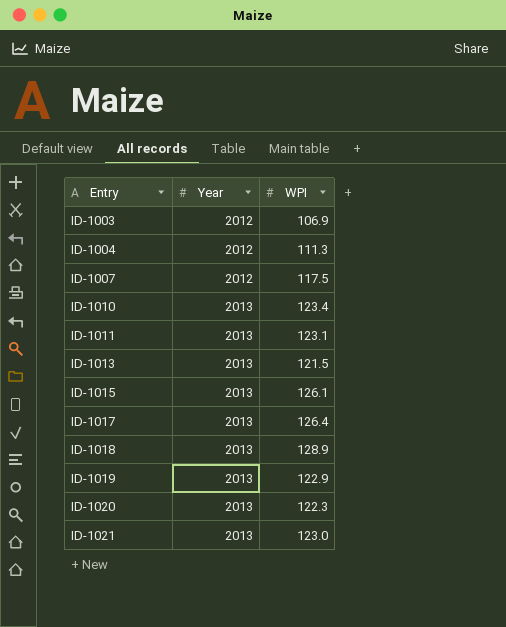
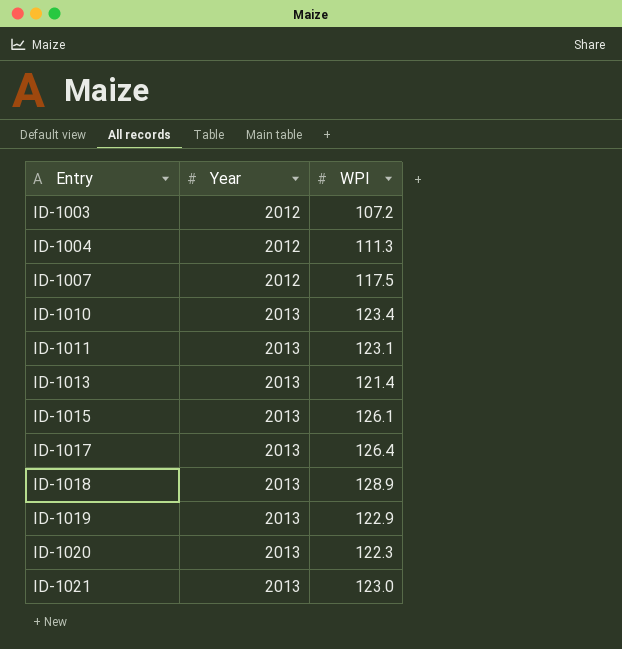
ID-1003 | WPI: 106.9 -> 107.2
ID-1013 | WPI: 121.5 -> 121.4

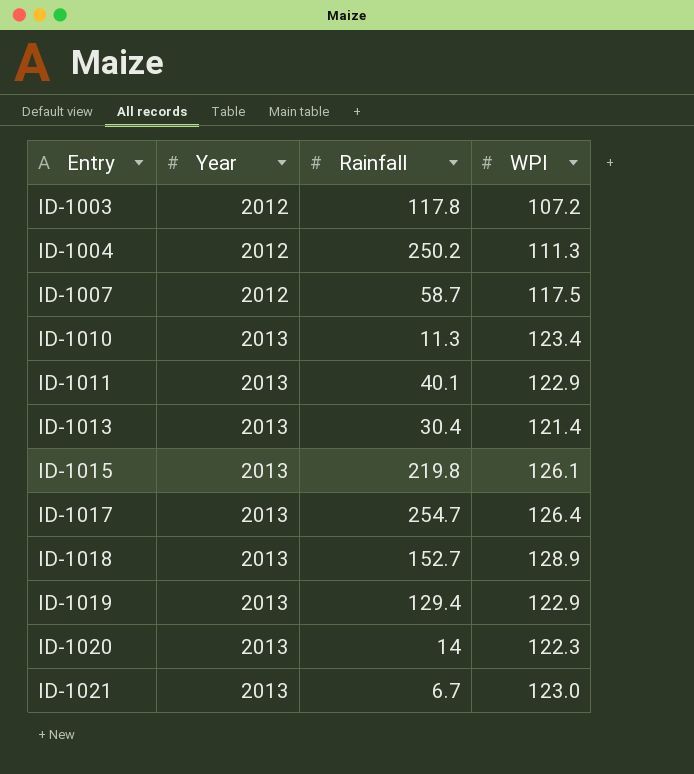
column Rainfall | position: none -> 3
ID-1011 | WPI: 123.1 -> 122.9

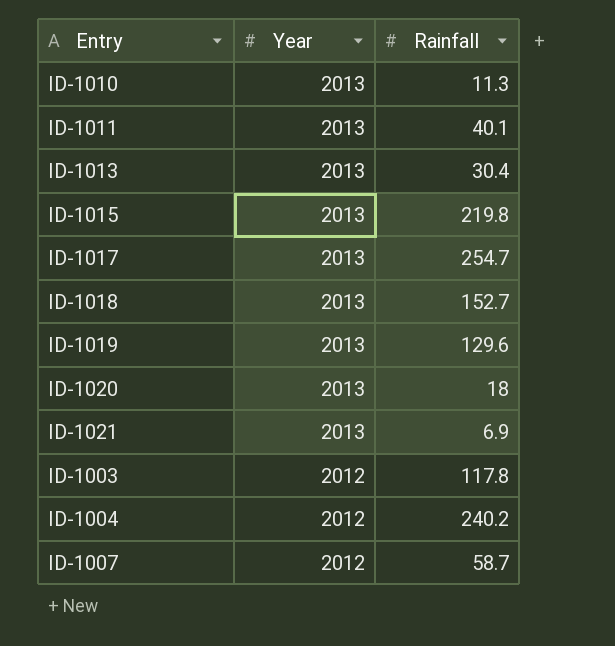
row order: Entry ascending -> Year descending
column WPI | position: 4 -> none
ID-1019 | Rainfall: 129.4 -> 129.6
ID-1020 | Rainfall: 14 -> 18
ID-1021 | Rainfall: 6.7 -> 6.9
ID-1004 | Rainfall: 250.2 -> 240.2

